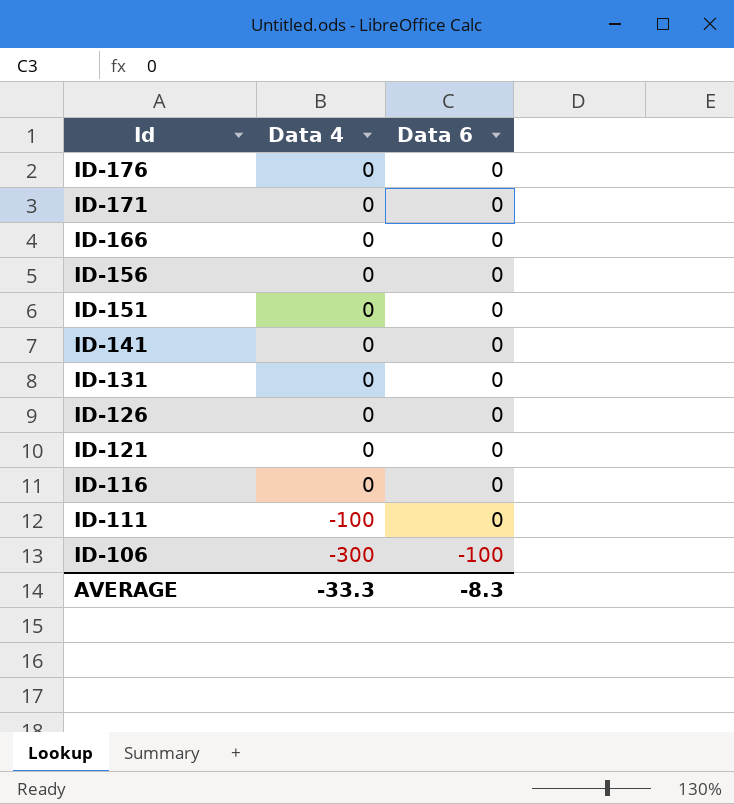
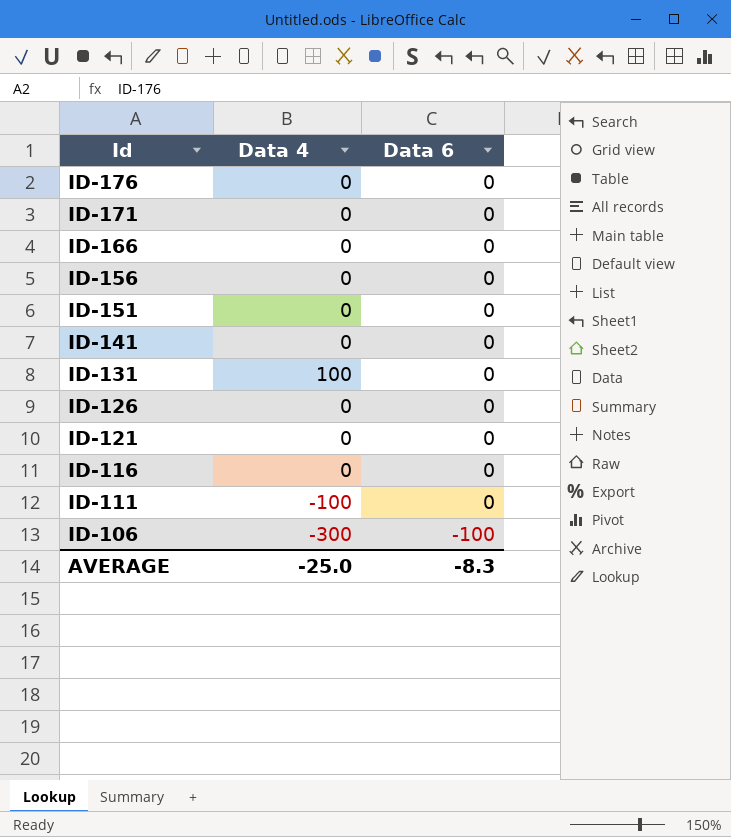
ID-131 | Data 4: 0 -> 100
AVERAGE | Data 4: -33.3 -> -25.0

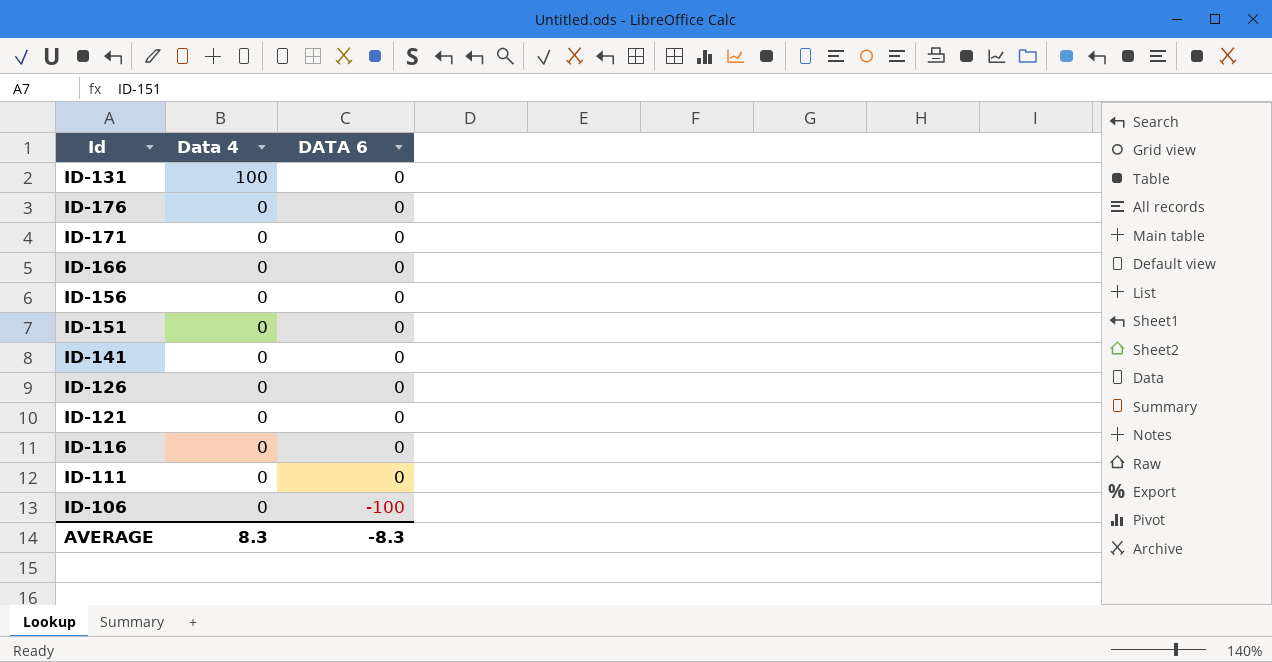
row order: Id descending -> Data 4 descending
column name: Data 6 -> DATA 6
ID-111 | Data 4: -100 -> 0
ID-106 | Data 4: -300 -> 0
AVERAGE | Data 4: -25.0 -> 8.3

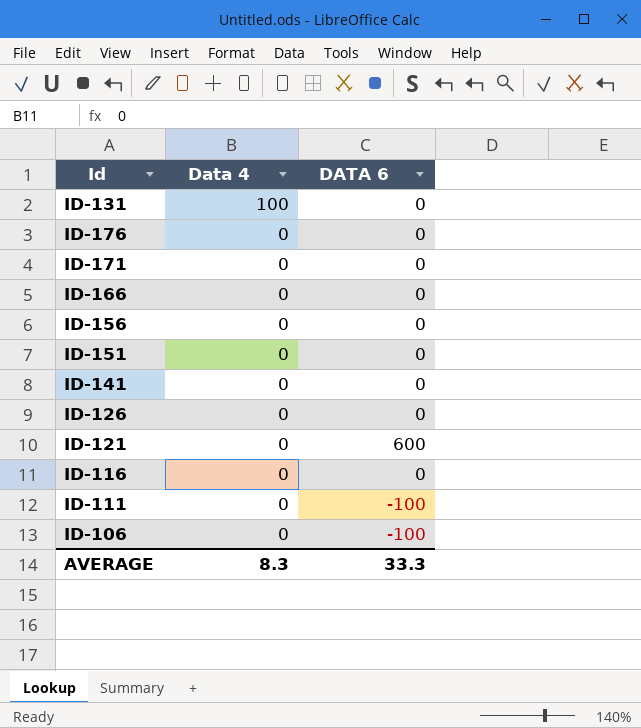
ID-121 | DATA 6: 0 -> 600
ID-111 | DATA 6: 0 -> -100
AVERAGE | DATA 6: -8.3 -> 33.3

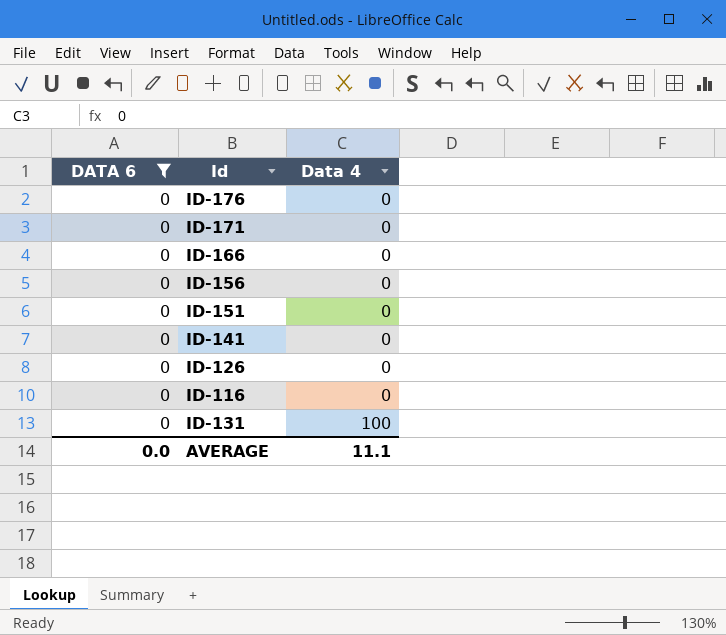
filter: none -> DATA 6 = 0
row order: Data 4 descending -> Data 4 ascending
column DATA 6 | position: 3 -> 1
AVERAGE | DATA 6: 33.3 -> 0.0
AVERAGE | Data 4: 8.3 -> 11.1

